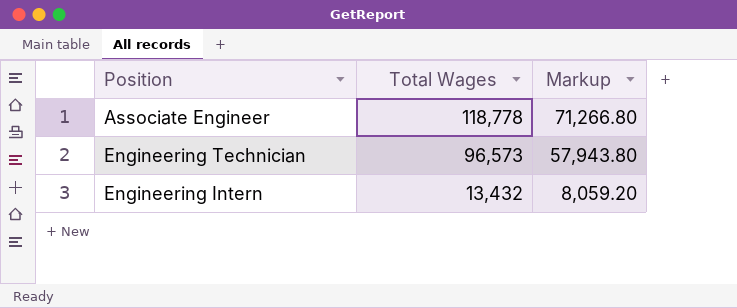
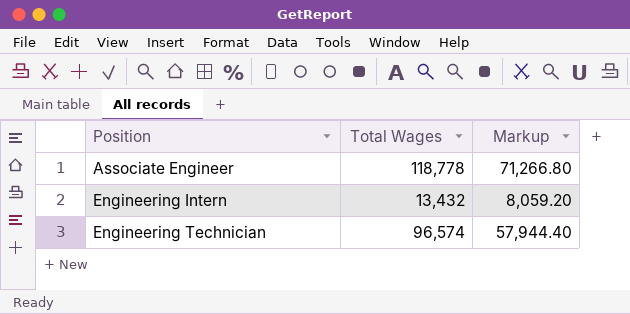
row order: Total Wages descending -> Position ascending
Engineering Technician | Total Wages: 96,573 -> 96,574
Engineering Technician | Markup: 57,943.80 -> 57,944.40

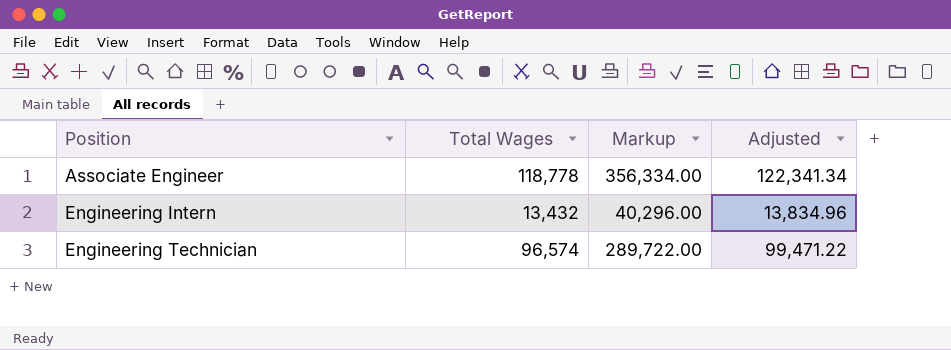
column Markup | formula: [Total Wages] * 0.6 -> [Total Wages] * 3
column Adjusted | formula: none -> [Total Wages] * 1.03

